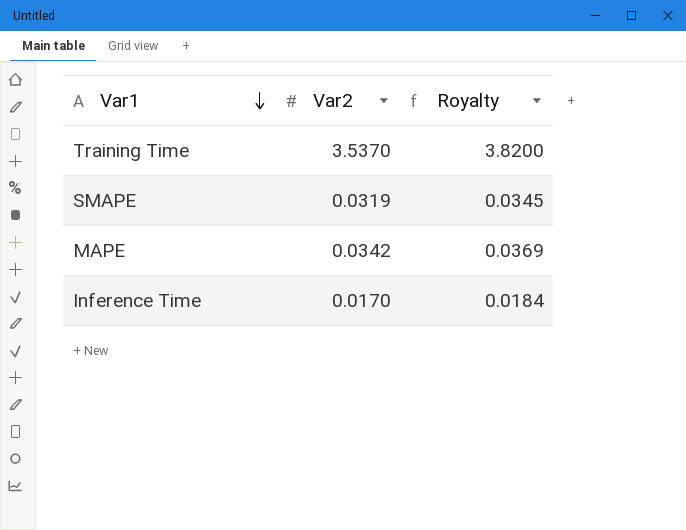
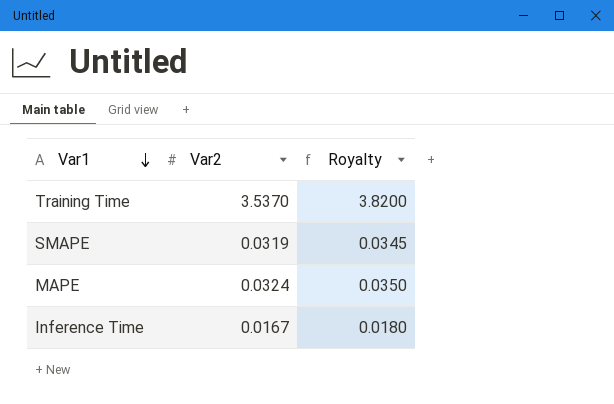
MAPE | Var2: 0.0342 -> 0.0324
MAPE | Royalty: 0.0369 -> 0.0350
Inference Time | Var2: 0.0170 -> 0.0167
Inference Time | Royalty: 0.0184 -> 0.0180

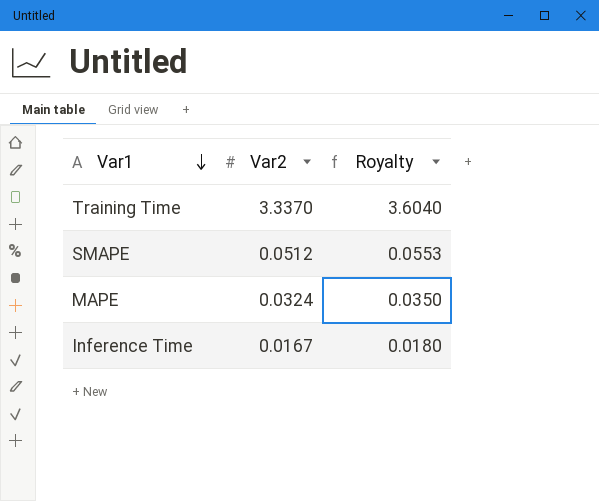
Training Time | Var2: 3.5370 -> 3.3370
Training Time | Royalty: 3.8200 -> 3.6040
SMAPE | Var2: 0.0319 -> 0.0512
SMAPE | Royalty: 0.0345 -> 0.0553

